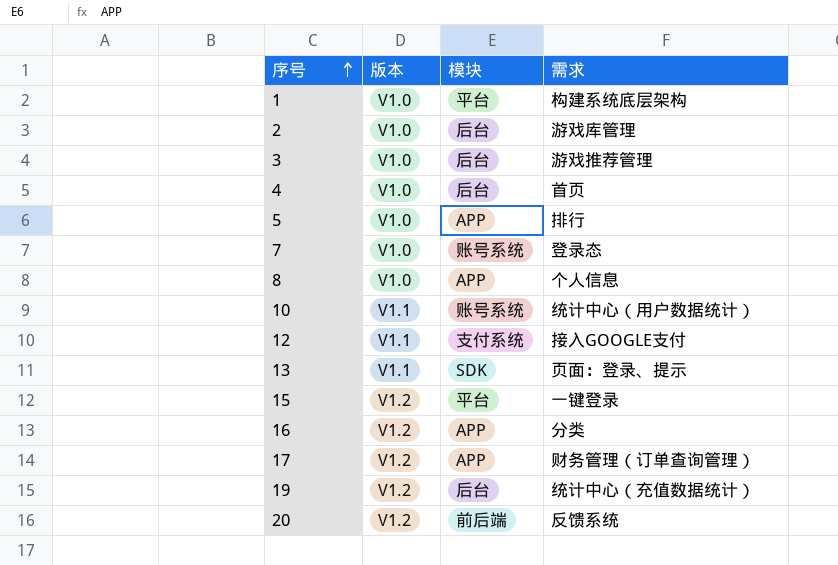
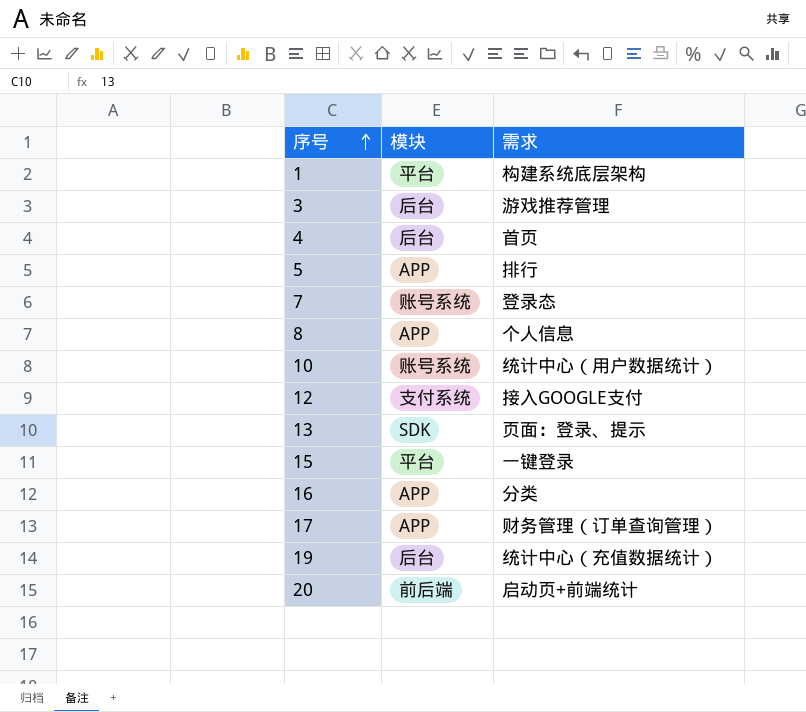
column 版本 | position: 2 -> none
row 2: V1.0 | 后台 | 游戏库管理 -> none
20 | 需求: 反馈系统 -> 启动页+前端统计

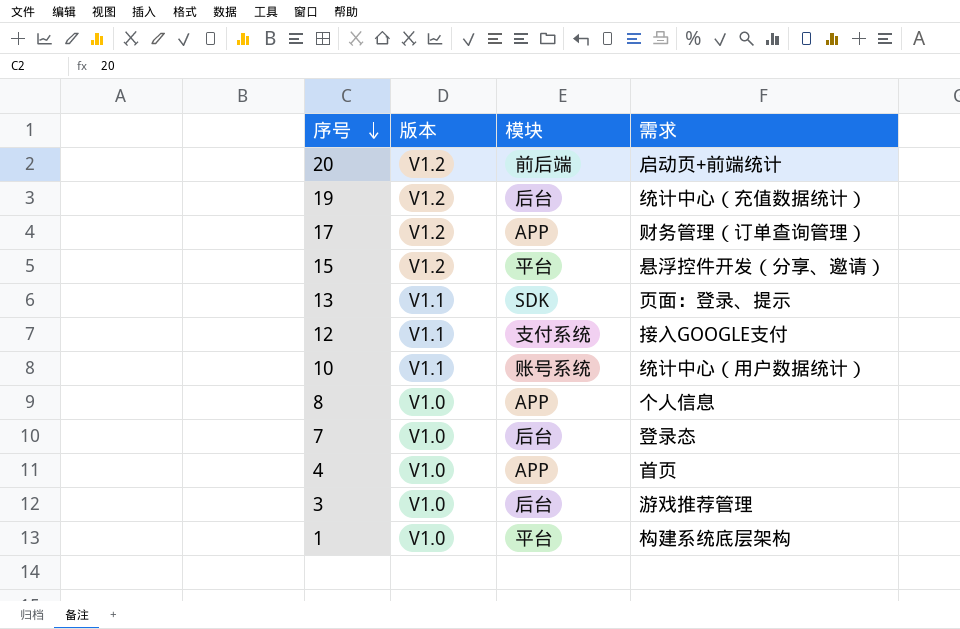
row order: 序号 ascending -> 序号 descending
column 版本 | position: none -> 2
row 5: APP | 排行 -> none
row 16: APP | 分类 -> none
15 | 需求: 一键登录 -> 悬浮控件开发（分享、邀请）
7 | 模块: 账号系统 -> 后台
4 | 模块: 后台 -> APP

